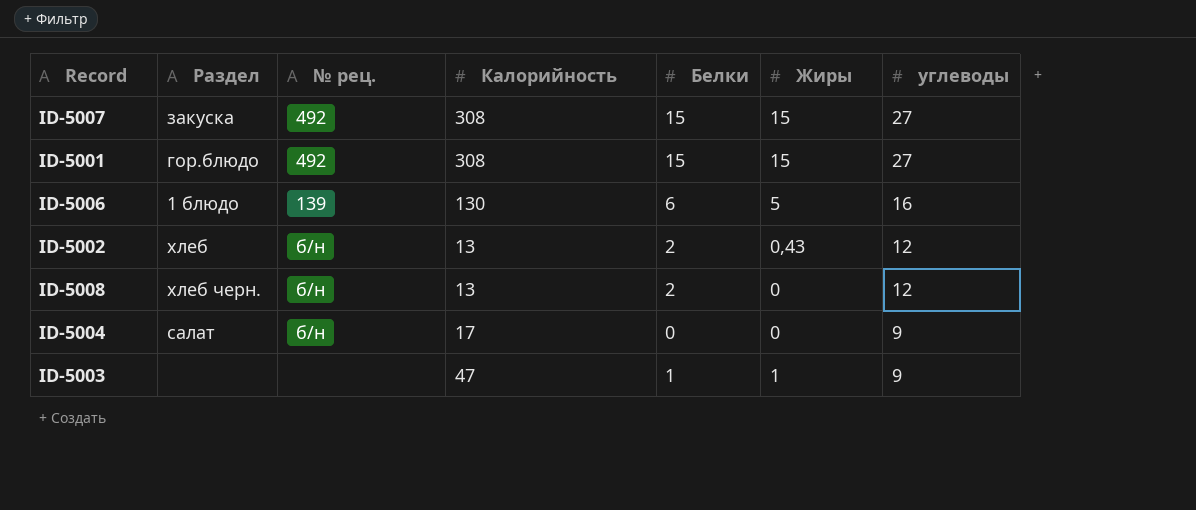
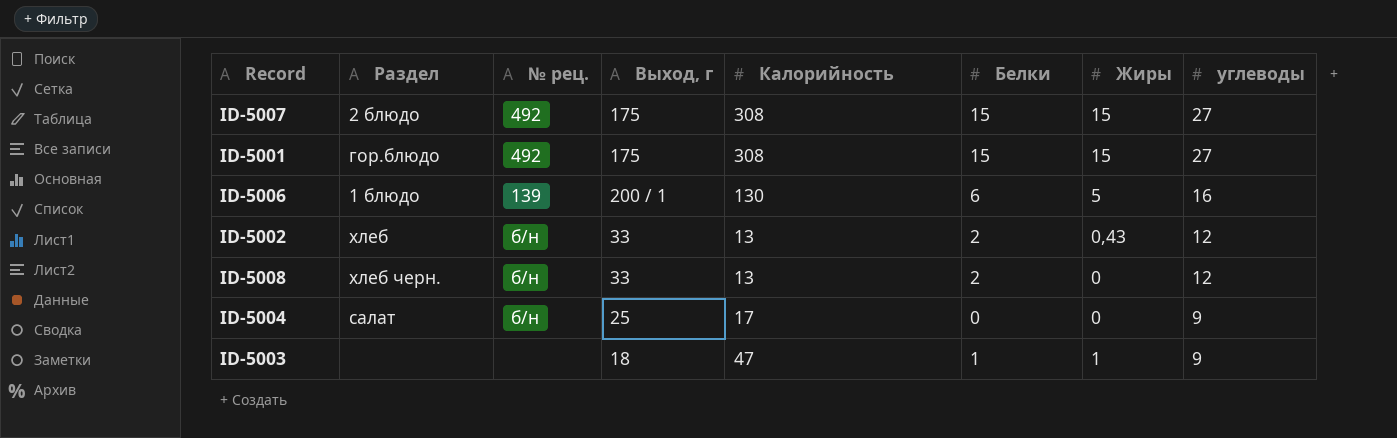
column Выход, г | position: none -> 4
ID-5007 | Раздел: закуска -> 2 блюдо

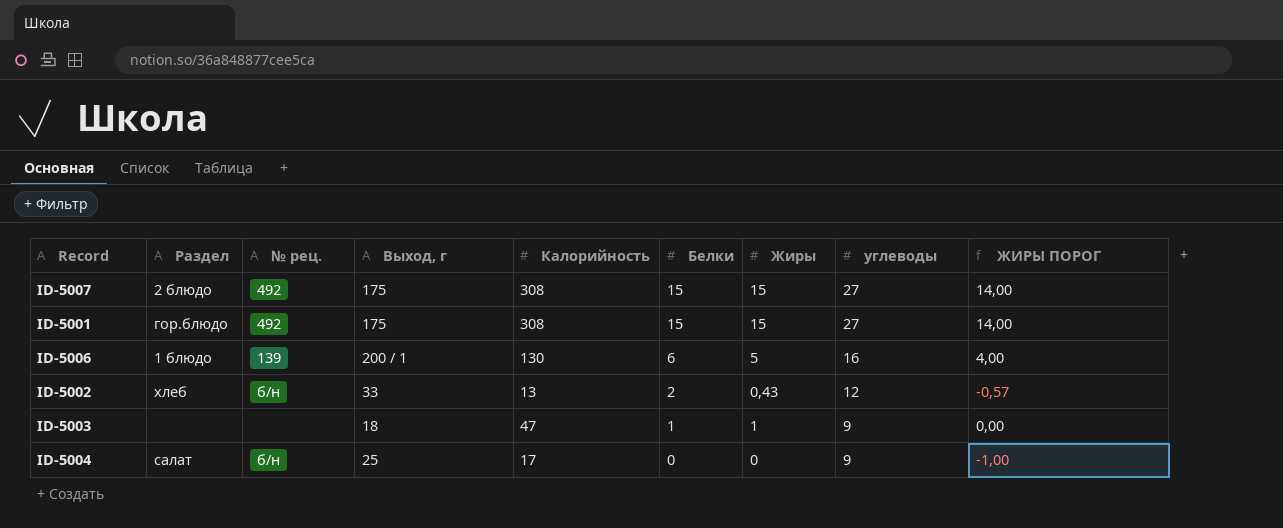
row order: углеводы descending -> Белки descending
column ЖИРЫ ПОРОГ | formula: none -> [Жиры] - 1
row ID-5008: хлеб черн. | б/н | 33 | 13 | 2 | 0 | 12 -> none

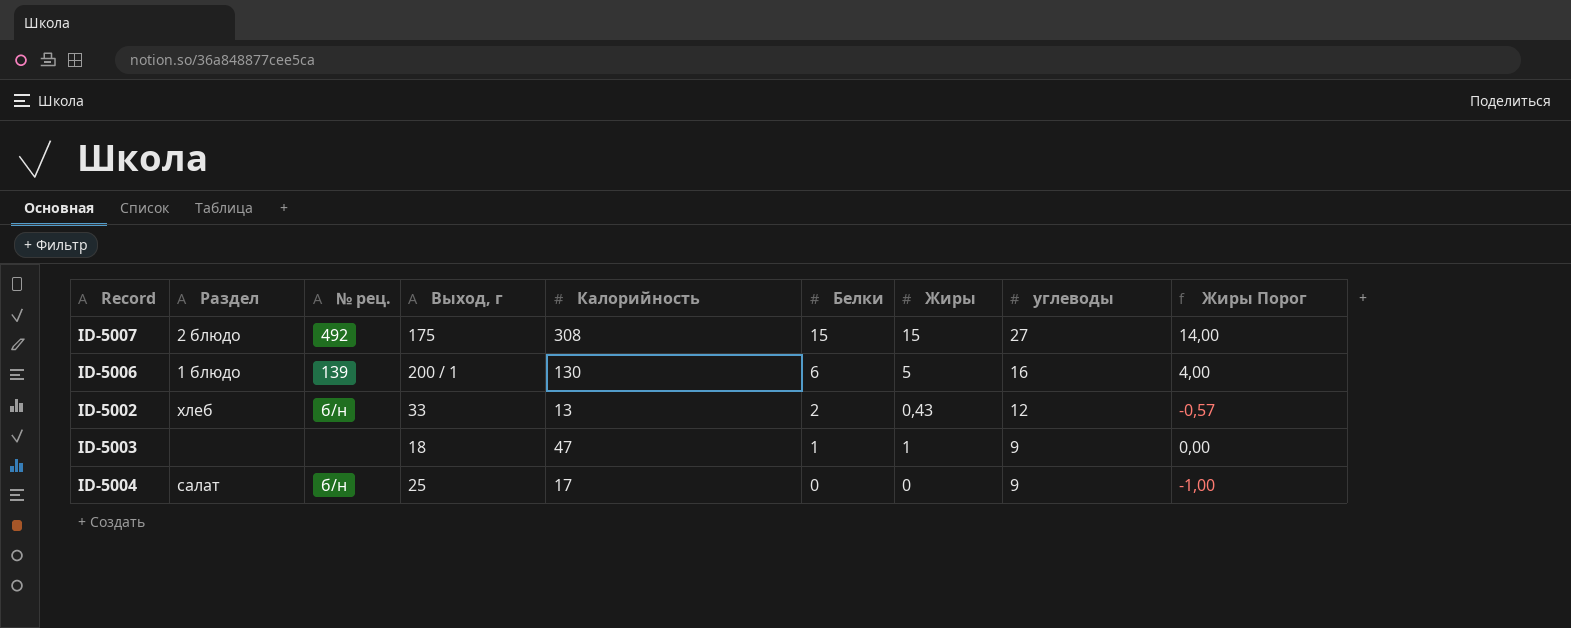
column name: ЖИРЫ ПОРОГ -> Жиры Порог
row ID-5001: гор.блюдо | 492 | 175 | 308 | 15 | 15 | 27 | 14,00 -> none

